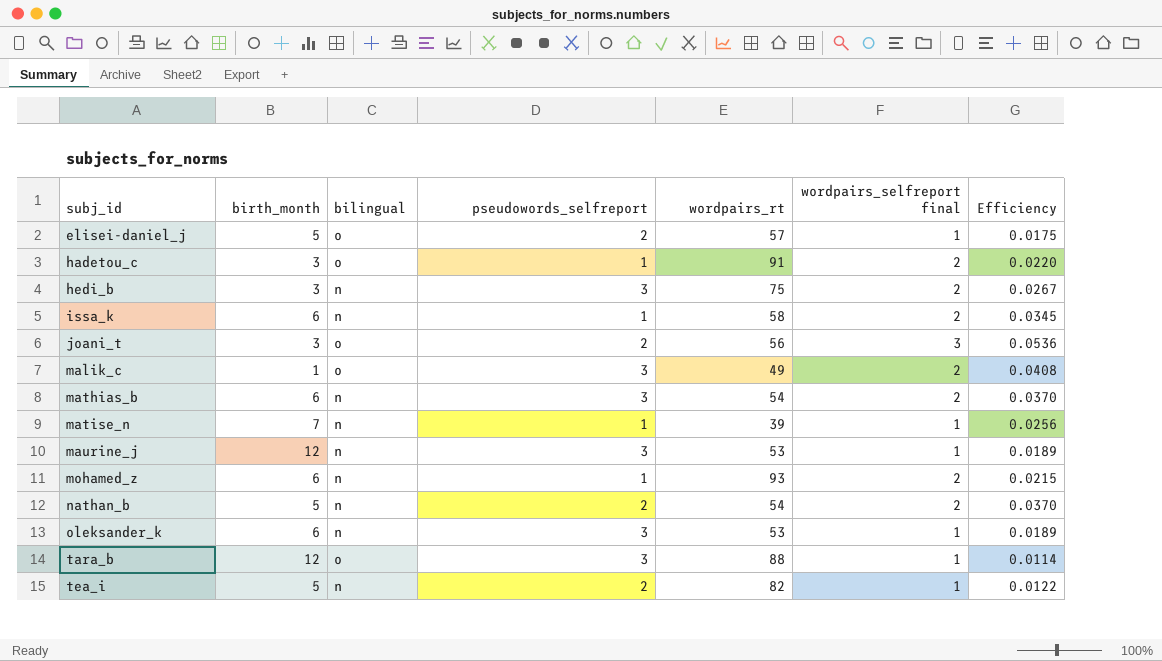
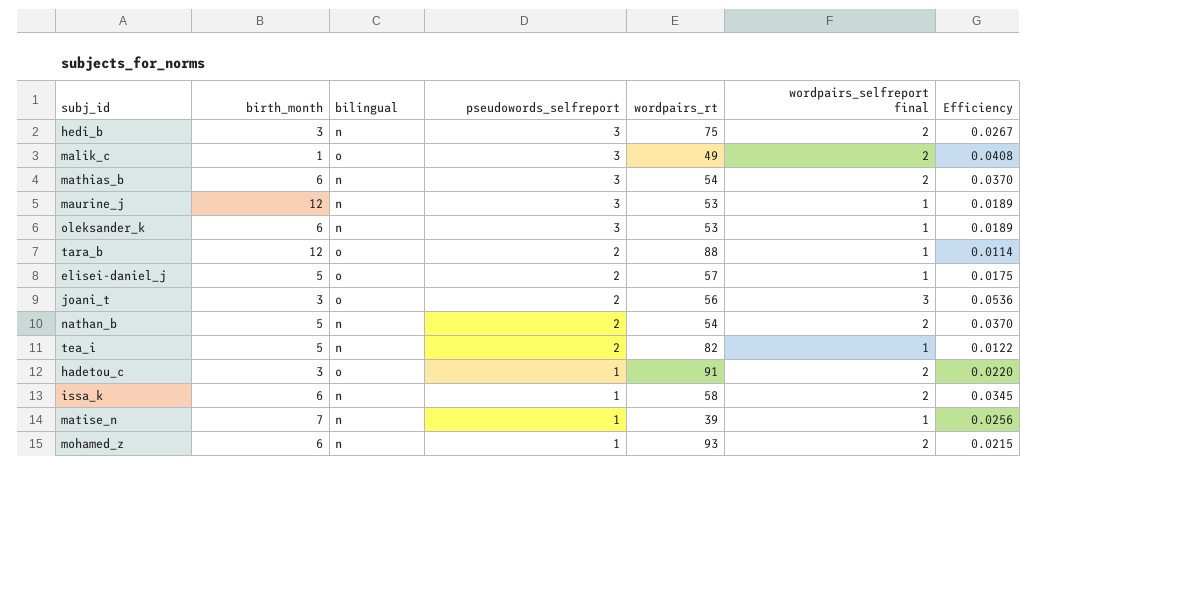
row order: subj_id ascending -> pseudowords_selfreport descending
tara_b | pseudowords_selfreport: 3 -> 2

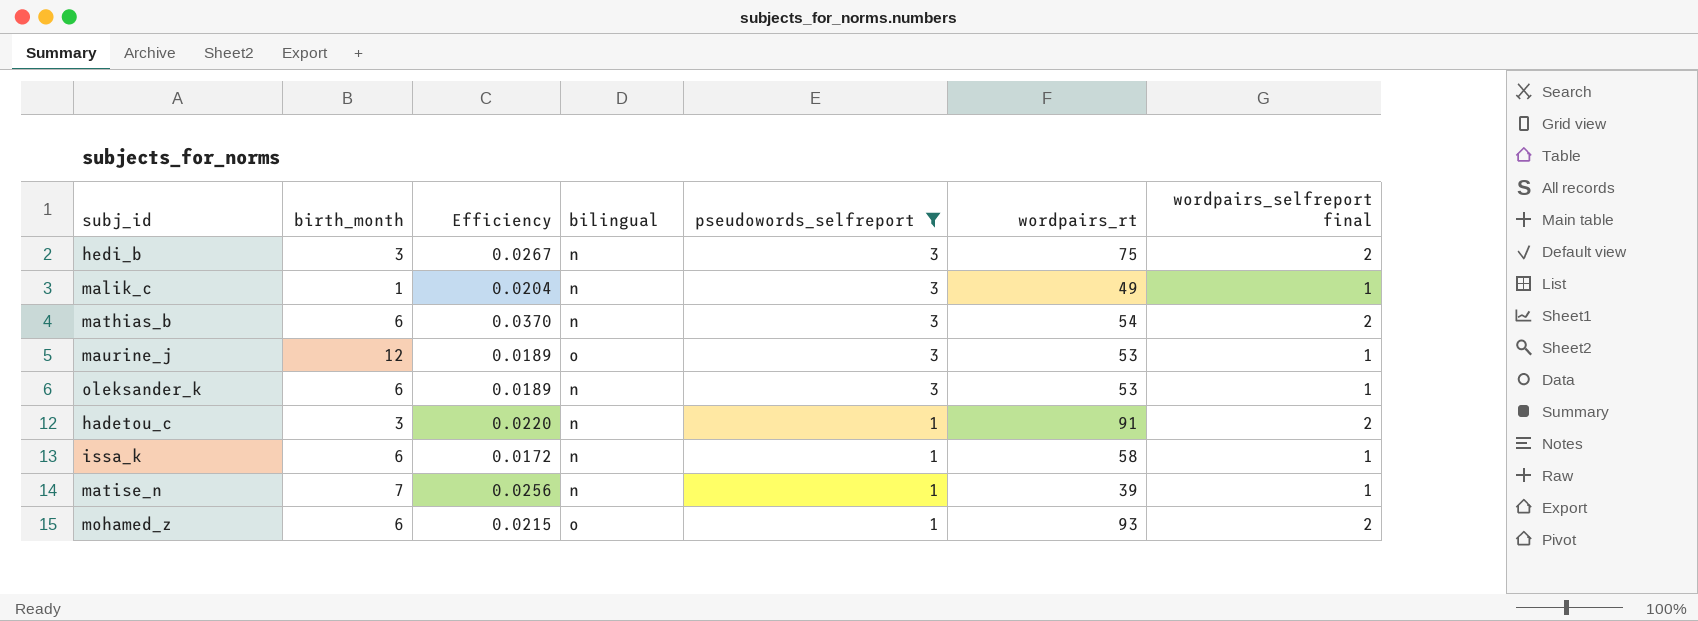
filter: none -> pseudowords_selfreport != 2
column Efficiency | position: 7 -> 3
malik_c | Efficiency: 0.0408 -> 0.0204
malik_c | bilingual: o -> n
malik_c | wordpairs_selfreport final: 2 -> 1
maurine_j | bilingual: n -> o
hadetou_c | bilingual: o -> n
issa_k | Efficiency: 0.0345 -> 0.0172
issa_k | wordpairs_selfreport final: 2 -> 1
mohamed_z | bilingual: n -> o

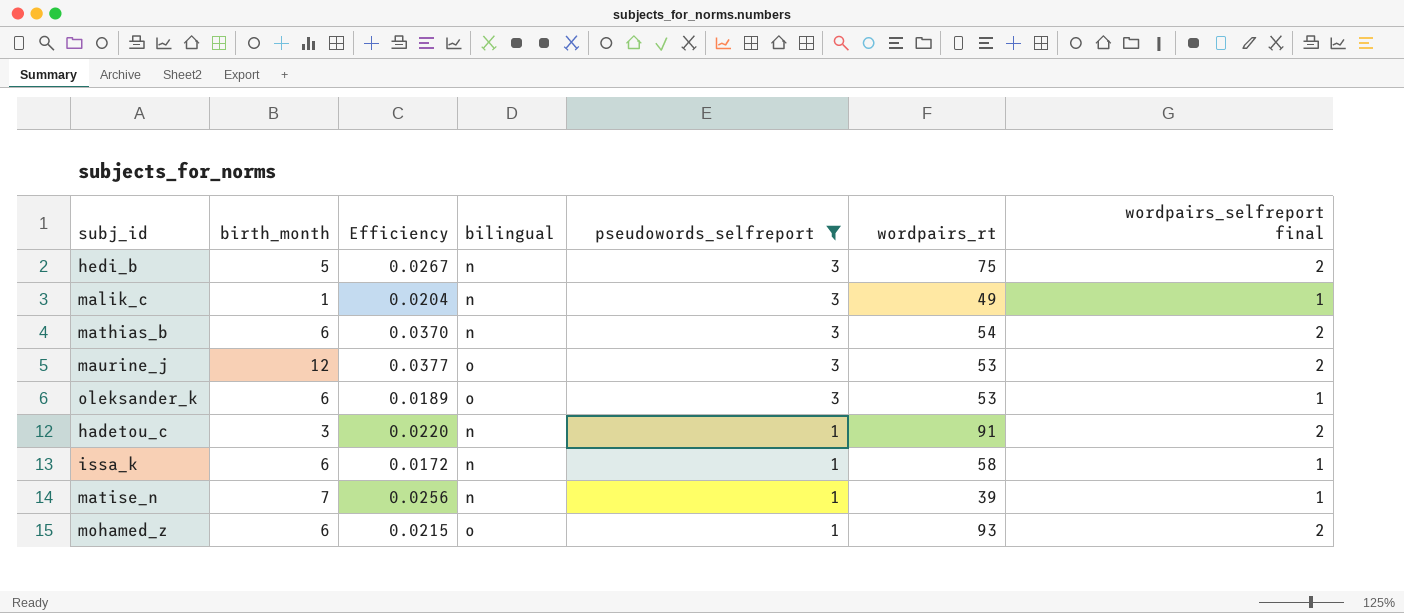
hedi_b | birth_month: 3 -> 5
maurine_j | Efficiency: 0.0189 -> 0.0377
maurine_j | wordpairs_selfreport final: 1 -> 2
oleksander_k | bilingual: n -> o

